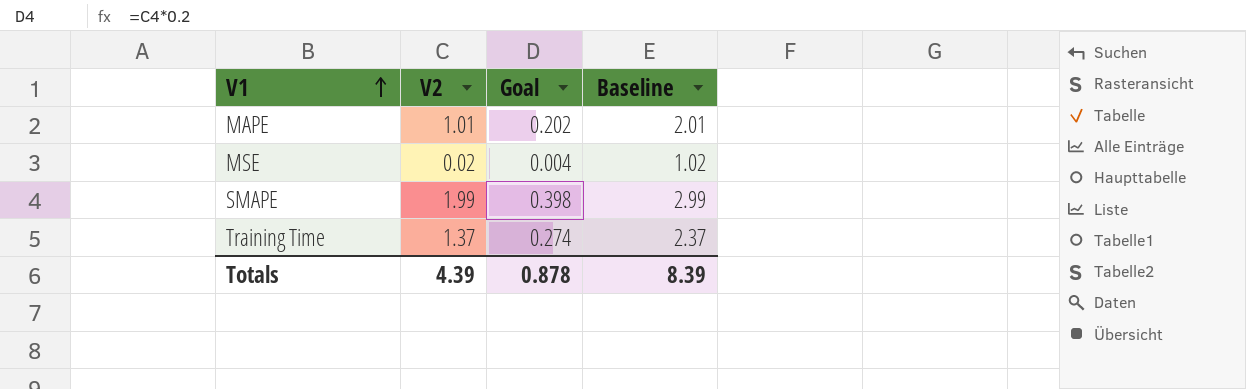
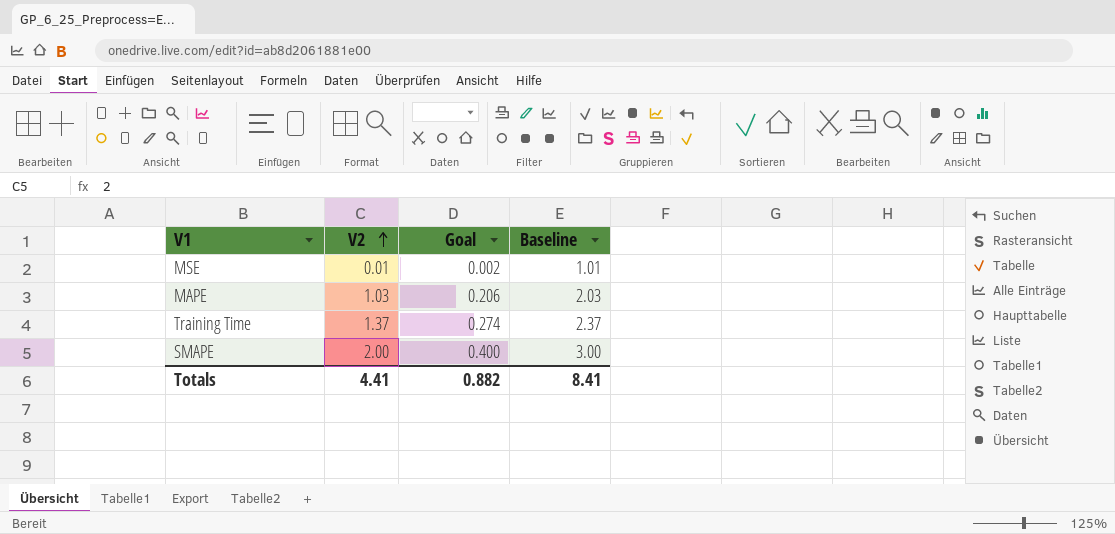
row order: V1 ascending -> V2 ascending
MSE | V2: 0.02 -> 0.01
MSE | Goal: 0.004 -> 0.002
MSE | Baseline: 1.02 -> 1.01
MAPE | V2: 1.01 -> 1.03
MAPE | Goal: 0.202 -> 0.206
MAPE | Baseline: 2.01 -> 2.03
SMAPE | V2: 1.99 -> 2.00
SMAPE | Goal: 0.398 -> 0.400
SMAPE | Baseline: 2.99 -> 3.00
Totals | V2: 4.39 -> 4.41
Totals | Goal: 0.878 -> 0.882
Totals | Baseline: 8.39 -> 8.41

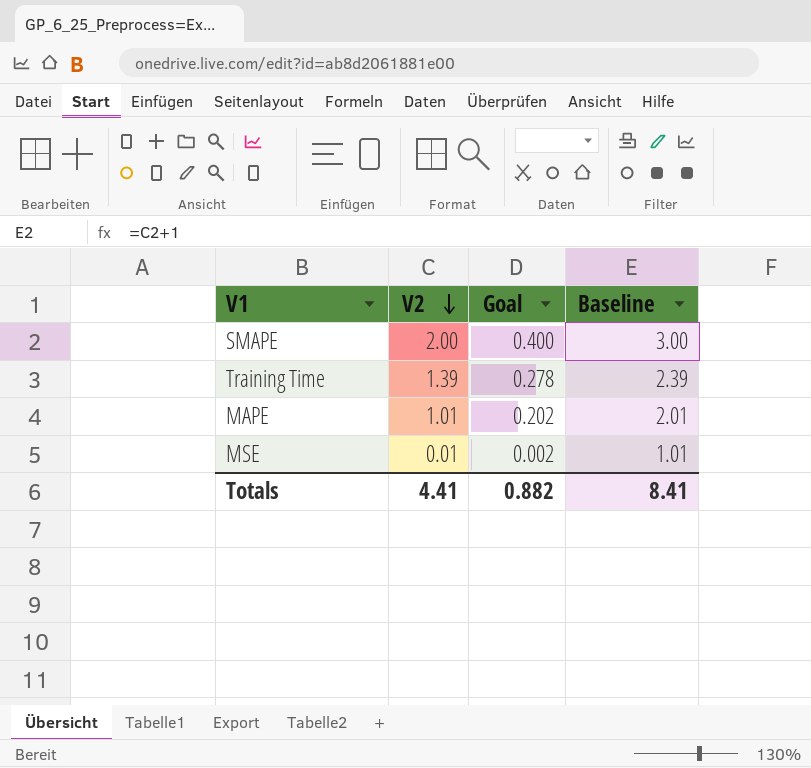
row order: V2 ascending -> V2 descending
Training Time | V2: 1.37 -> 1.39
Training Time | Goal: 0.274 -> 0.278
Training Time | Baseline: 2.37 -> 2.39
MAPE | V2: 1.03 -> 1.01
MAPE | Goal: 0.206 -> 0.202
MAPE | Baseline: 2.03 -> 2.01

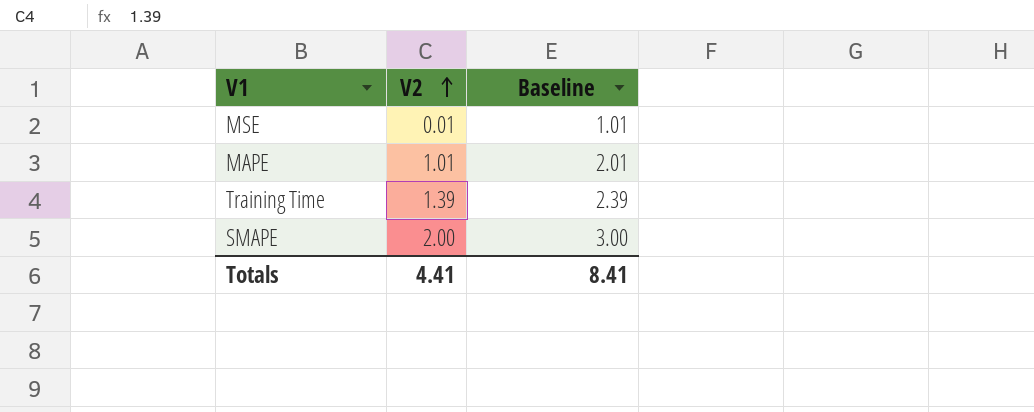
row order: V2 descending -> V2 ascending
column Goal | formula: [V2] * 0.2 -> none

